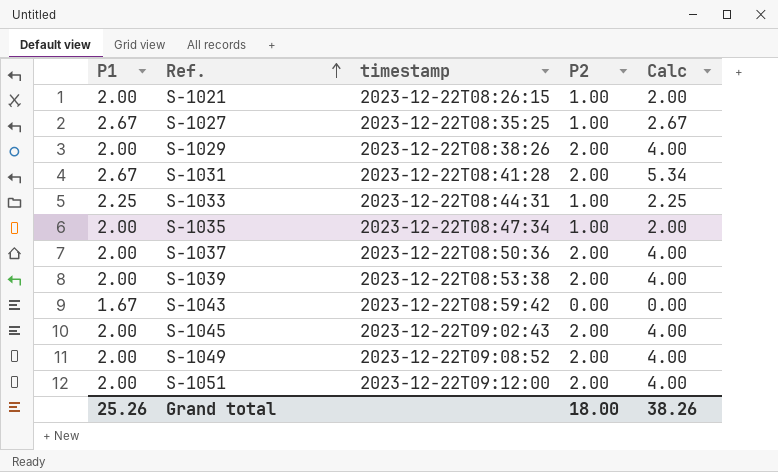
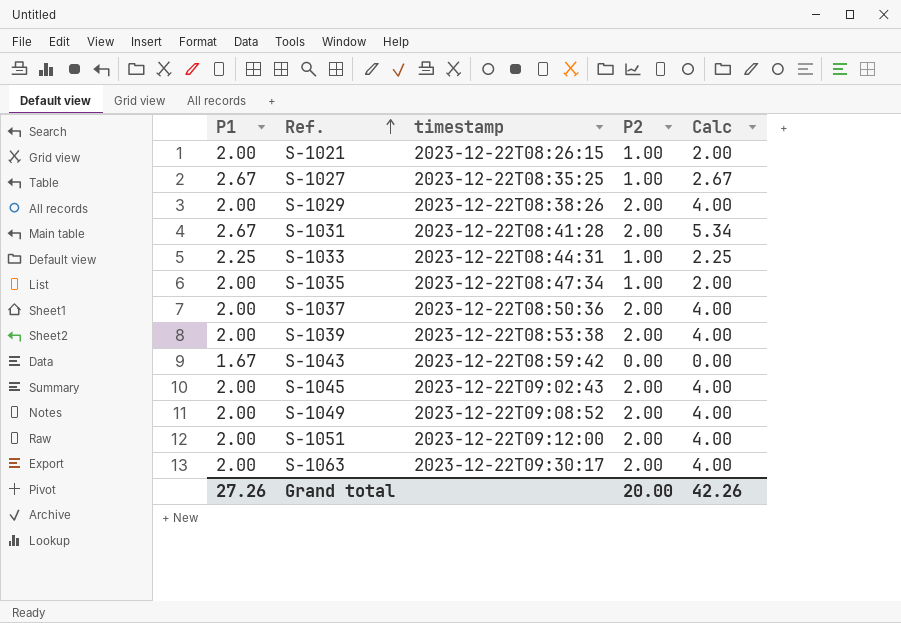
row S-1063: none -> 2.00 | 2023-12-22T09:30:17 | 2.00 | 4.00
Grand total | P1: 25.26 -> 27.26
Grand total | P2: 18.00 -> 20.00
Grand total | Calc: 38.26 -> 42.26

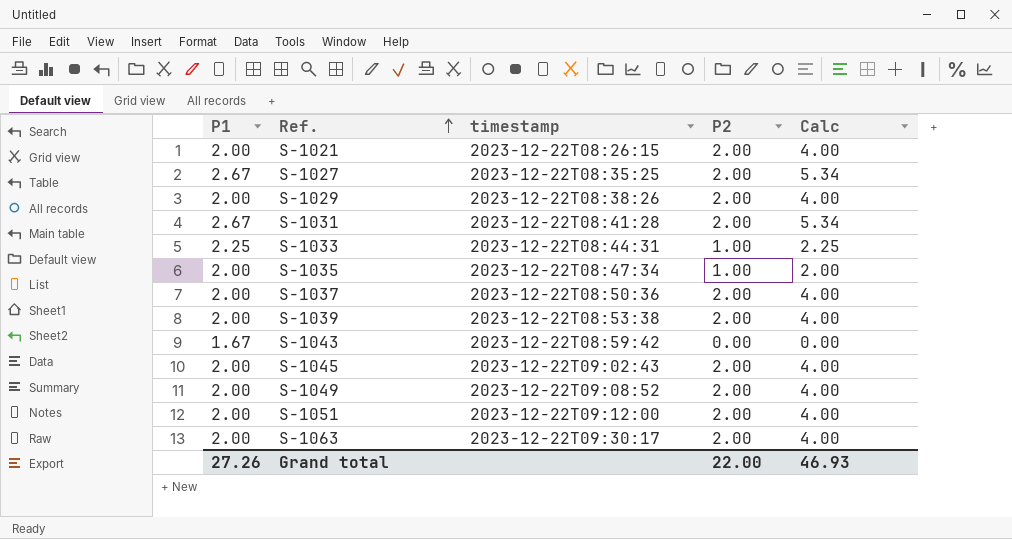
S-1021 | P2: 1.00 -> 2.00
S-1021 | Calc: 2.00 -> 4.00
S-1027 | P2: 1.00 -> 2.00
S-1027 | Calc: 2.67 -> 5.34
Grand total | P2: 20.00 -> 22.00
Grand total | Calc: 42.26 -> 46.93

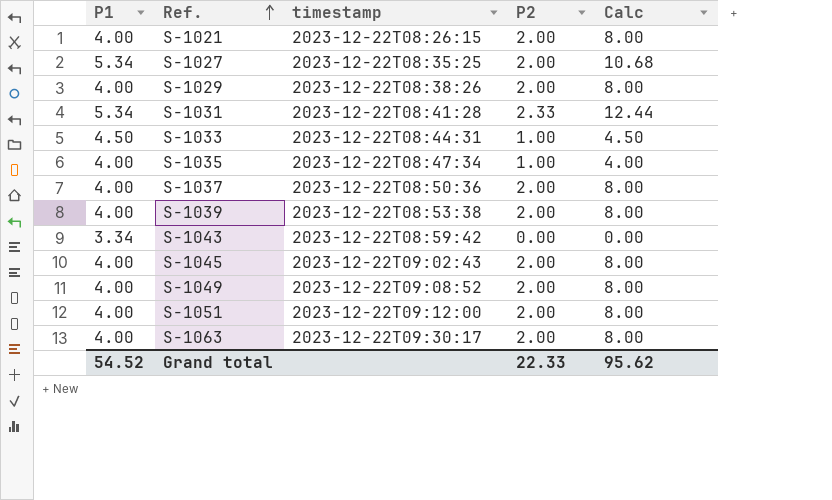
S-1021 | P1: 2.00 -> 4.00
S-1021 | Calc: 4.00 -> 8.00
S-1027 | P1: 2.67 -> 5.34
S-1027 | Calc: 5.34 -> 10.68
S-1029 | P1: 2.00 -> 4.00
S-1029 | Calc: 4.00 -> 8.00
S-1031 | P1: 2.67 -> 5.34
S-1031 | P2: 2.00 -> 2.33
S-1031 | Calc: 5.34 -> 12.44
S-1033 | P1: 2.25 -> 4.50
S-1033 | Calc: 2.25 -> 4.50
S-1035 | P1: 2.00 -> 4.00
S-1035 | Calc: 2.00 -> 4.00
S-1037 | P1: 2.00 -> 4.00
S-1037 | Calc: 4.00 -> 8.00
S-1039 | P1: 2.00 -> 4.00
S-1039 | Calc: 4.00 -> 8.00
S-1043 | P1: 1.67 -> 3.34
S-1045 | P1: 2.00 -> 4.00
S-1045 | Calc: 4.00 -> 8.00
S-1049 | P1: 2.00 -> 4.00
S-1049 | Calc: 4.00 -> 8.00
S-1051 | P1: 2.00 -> 4.00
S-1051 | Calc: 4.00 -> 8.00
S-1063 | P1: 2.00 -> 4.00
S-1063 | Calc: 4.00 -> 8.00
Grand total | P1: 27.26 -> 54.52
Grand total | P2: 22.00 -> 22.33
Grand total | Calc: 46.93 -> 95.62

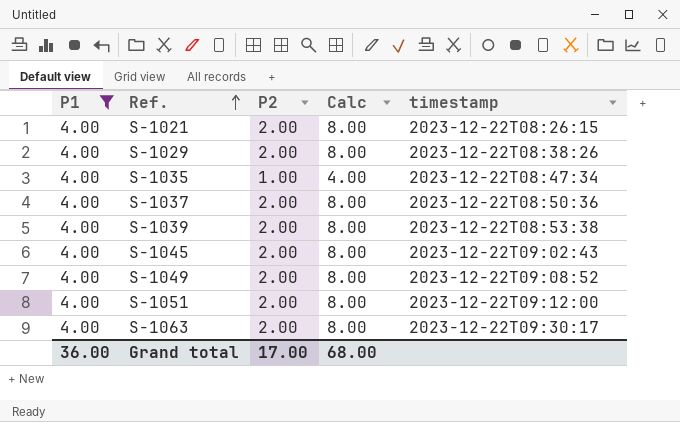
filter: none -> P1 = 4.00
column timestamp | position: 3 -> 5
Grand total | P1: 54.52 -> 36.00
Grand total | P2: 22.33 -> 17.00
Grand total | Calc: 95.62 -> 68.00

